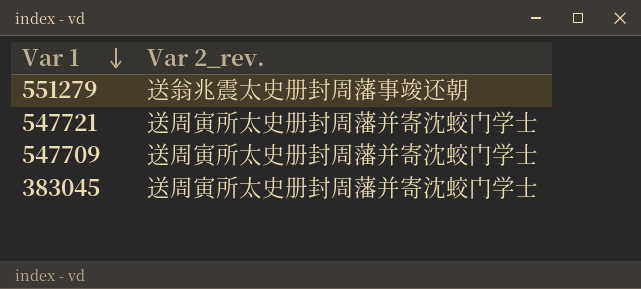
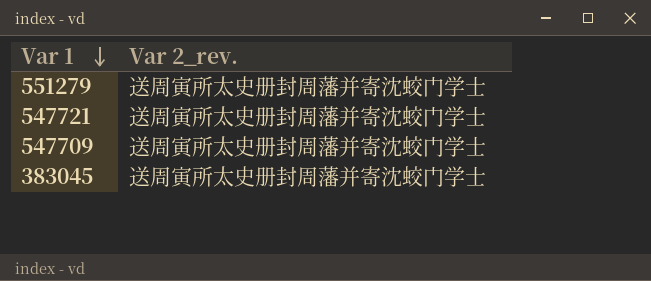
551279 | Var 2_rev.: 送翁兆震太史册封周藩事竣还朝 -> 送周寅所太史册封周藩并寄沈蛟门学士

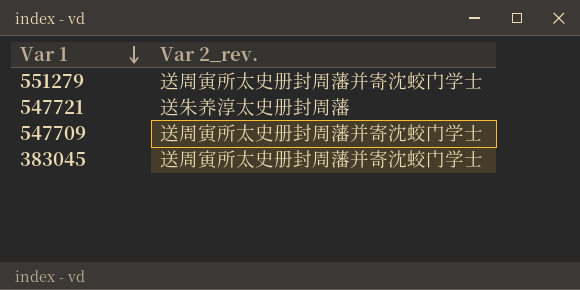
547721 | Var 2_rev.: 送周寅所太史册封周藩并寄沈蛟门学士 -> 送朱养淳太史册封周藩

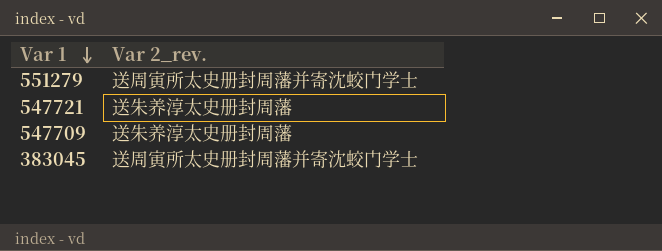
547709 | Var 2_rev.: 送周寅所太史册封周藩并寄沈蛟门学士 -> 送朱养淳太史册封周藩

